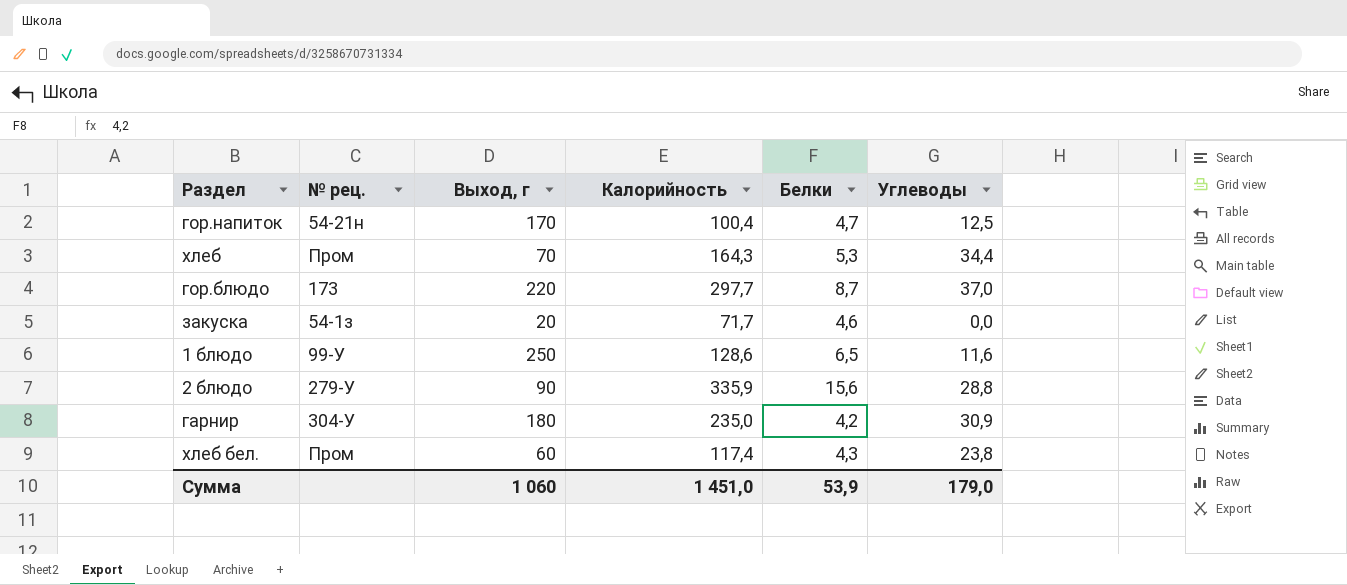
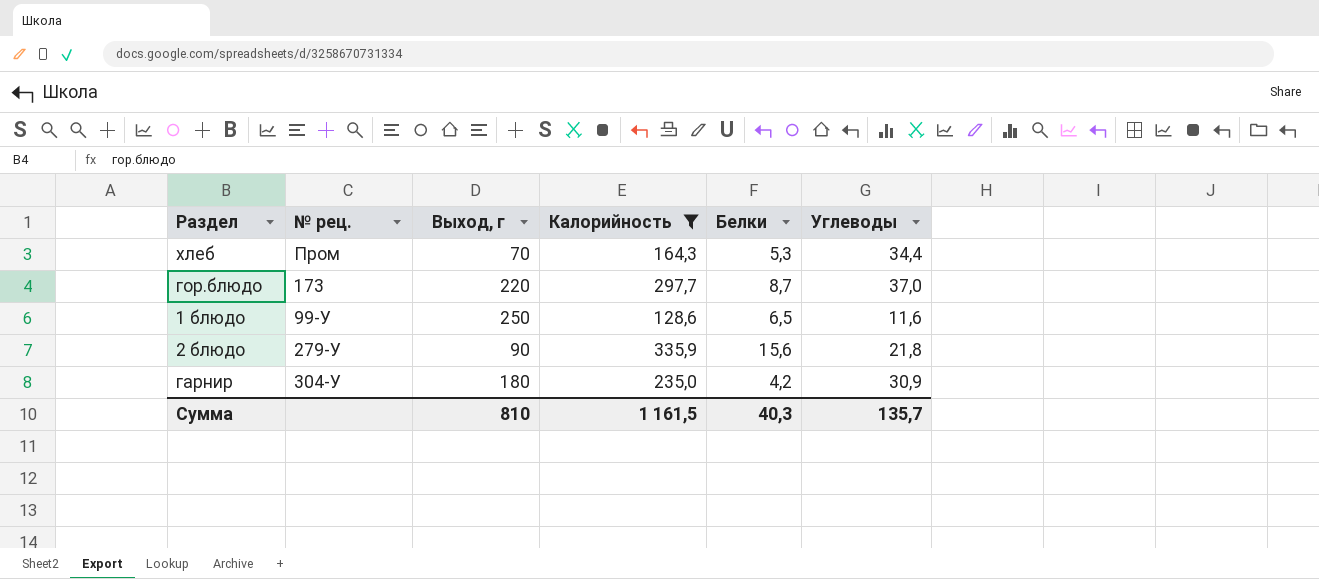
filter: none -> Калорийность >= 128,6
2 блюдо | Углеводы: 28,8 -> 21,8
Сумма | Выход, г: 1 060 -> 810
Сумма | Калорийность: 1 451,0 -> 1 161,5
Сумма | Белки: 53,9 -> 40,3
Сумма | Углеводы: 179,0 -> 135,7

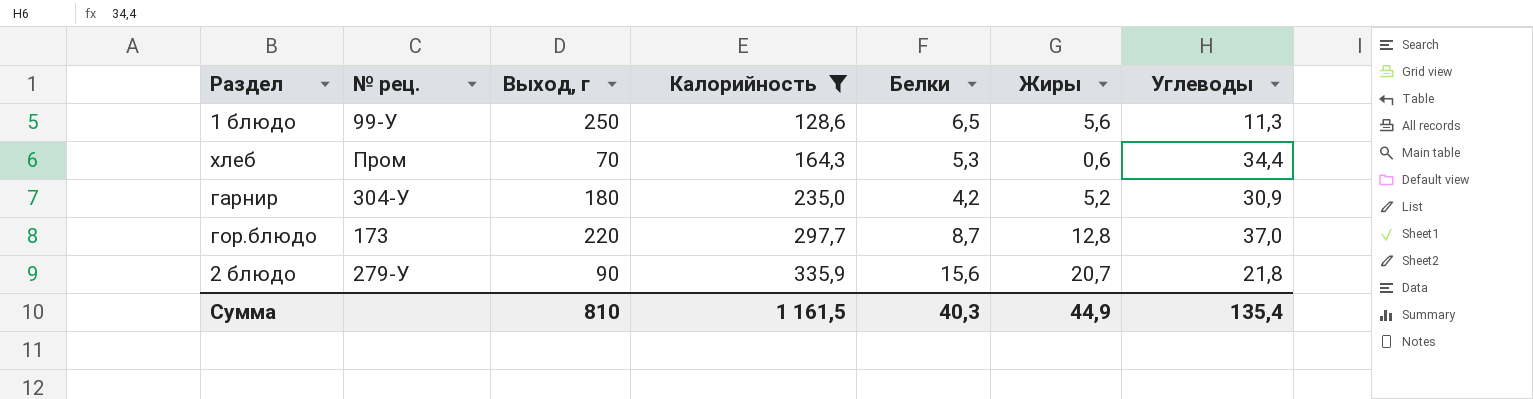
row order: none -> Калорийность ascending
column Жиры | position: none -> 6
1 блюдо | Углеводы: 11,6 -> 11,3
Сумма | Углеводы: 135,7 -> 135,4

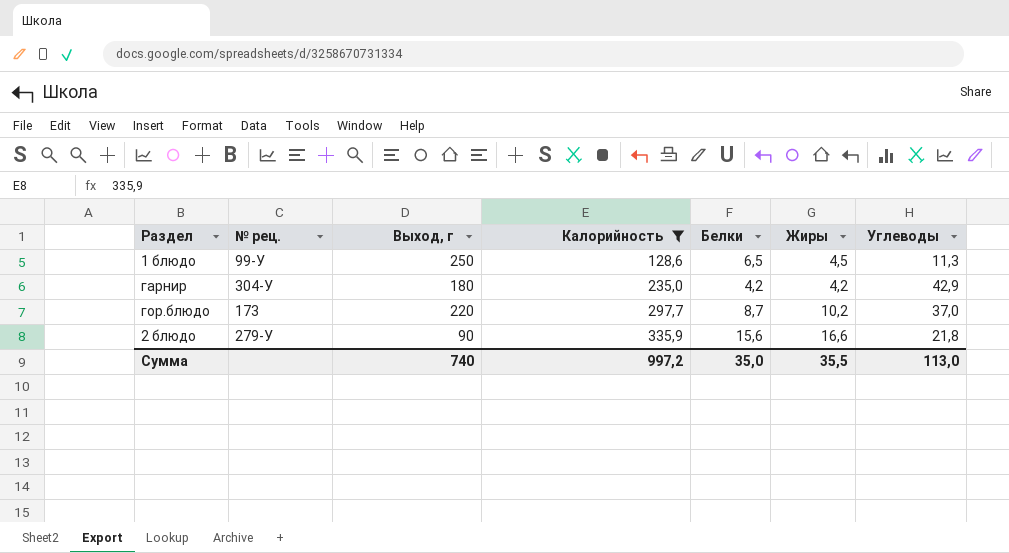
row хлеб: Пром | 70 | 164,3 | 5,3 | 0,6 | 34,4 -> none
1 блюдо | Жиры: 5,6 -> 4,5
гарнир | Жиры: 5,2 -> 4,2
гарнир | Углеводы: 30,9 -> 42,9
гор.блюдо | Жиры: 12,8 -> 10,2
2 блюдо | Жиры: 20,7 -> 16,6
Сумма | Выход, г: 810 -> 740
Сумма | Калорийность: 1 161,5 -> 997,2
Сумма | Белки: 40,3 -> 35,0
Сумма | Жиры: 44,9 -> 35,5
Сумма | Углеводы: 135,4 -> 113,0

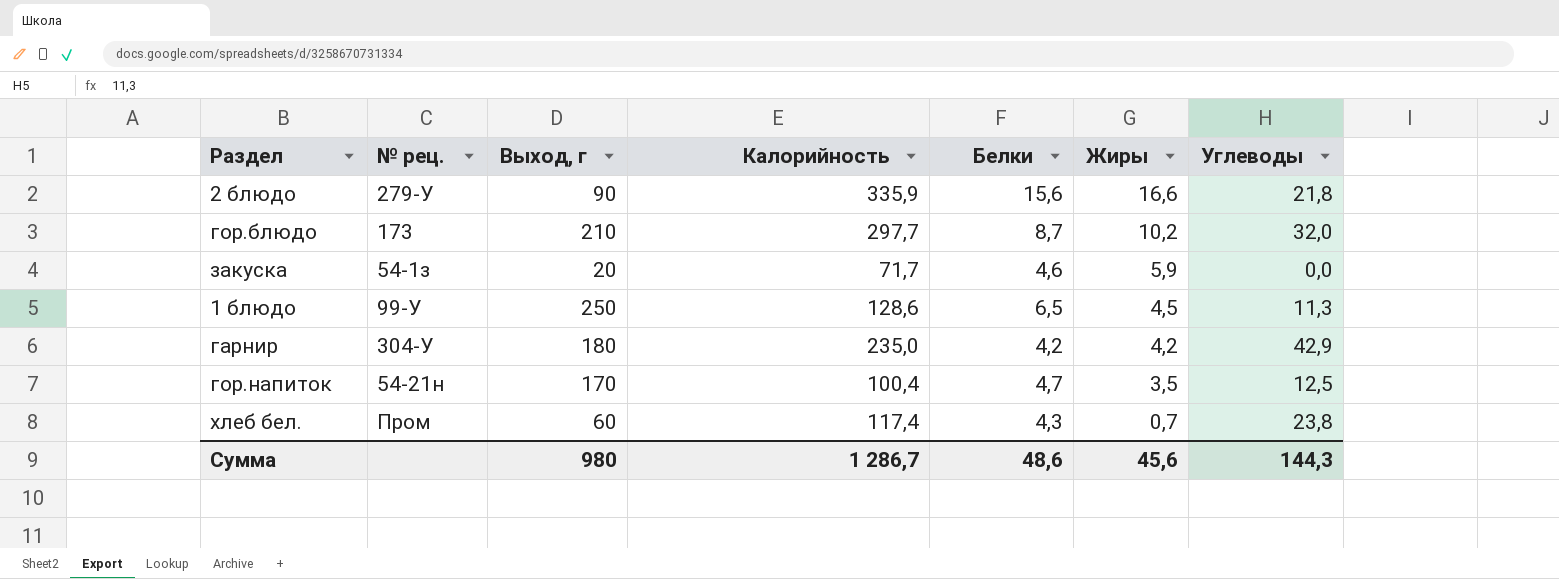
filter: Калорийность >= 128,6 -> none
row order: Калорийность ascending -> Жиры descending
гор.блюдо | Выход, г: 220 -> 210
гор.блюдо | Углеводы: 37,0 -> 32,0
Сумма | Выход, г: 740 -> 980
Сумма | Калорийность: 997,2 -> 1 286,7
Сумма | Белки: 35,0 -> 48,6
Сумма | Жиры: 35,5 -> 45,6
Сумма | Углеводы: 113,0 -> 144,3

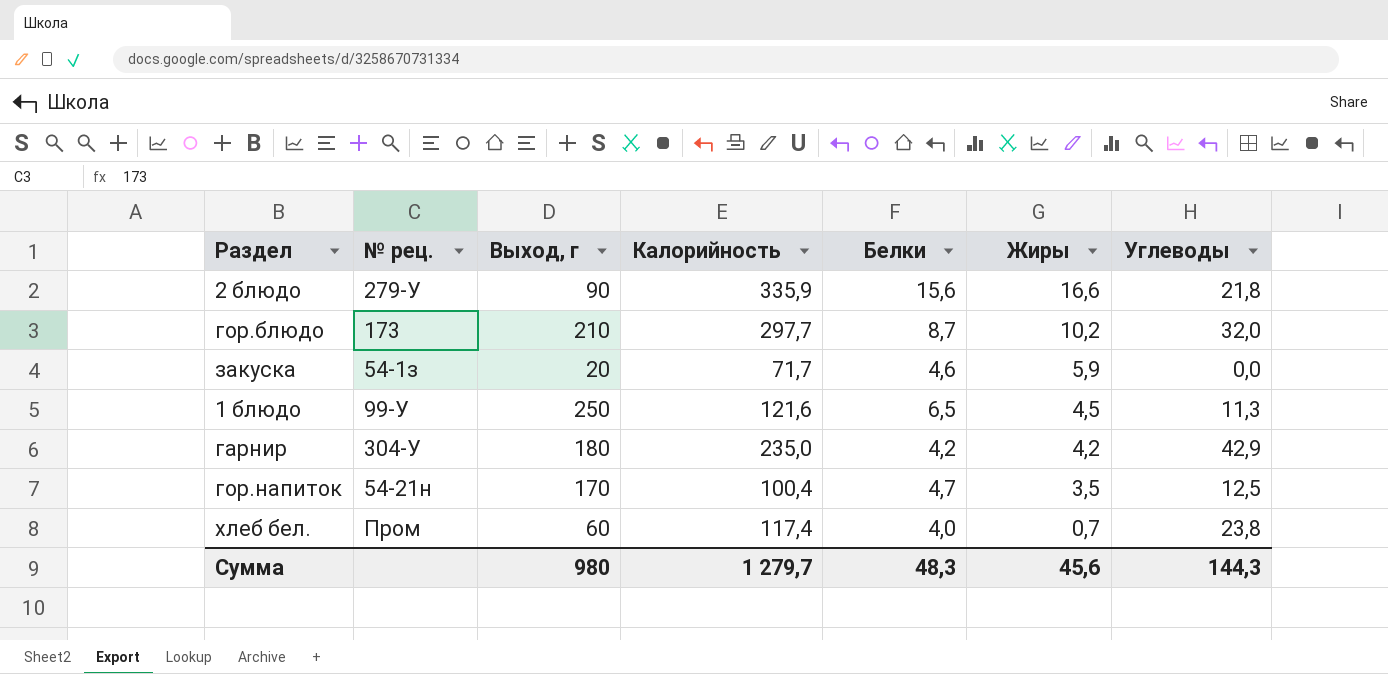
1 блюдо | Калорийность: 128,6 -> 121,6
хлеб бел. | Белки: 4,3 -> 4,0
Сумма | Калорийность: 1 286,7 -> 1 279,7
Сумма | Белки: 48,6 -> 48,3

